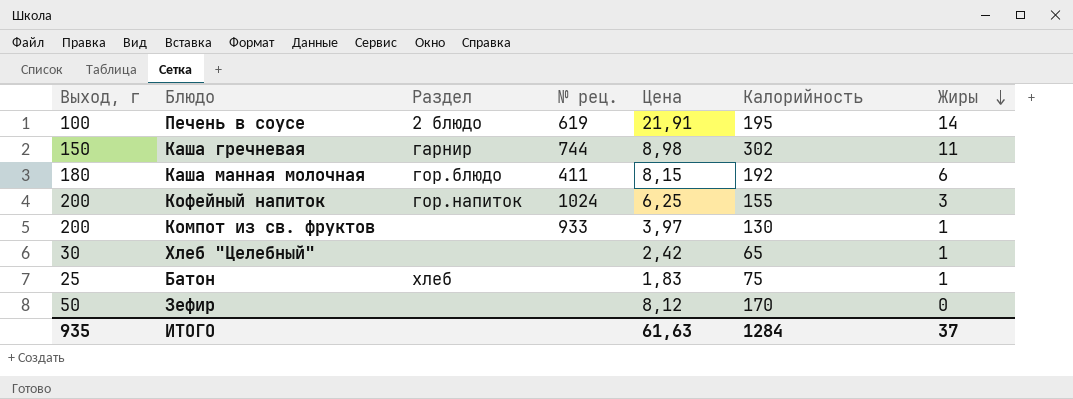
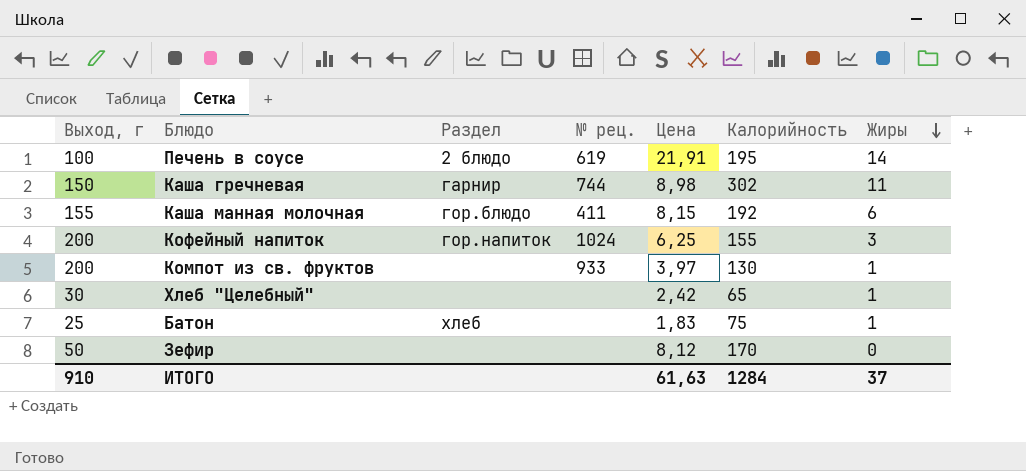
Каша манная молочная | Выход, г: 180 -> 155
ИТОГО | Выход, г: 935 -> 910

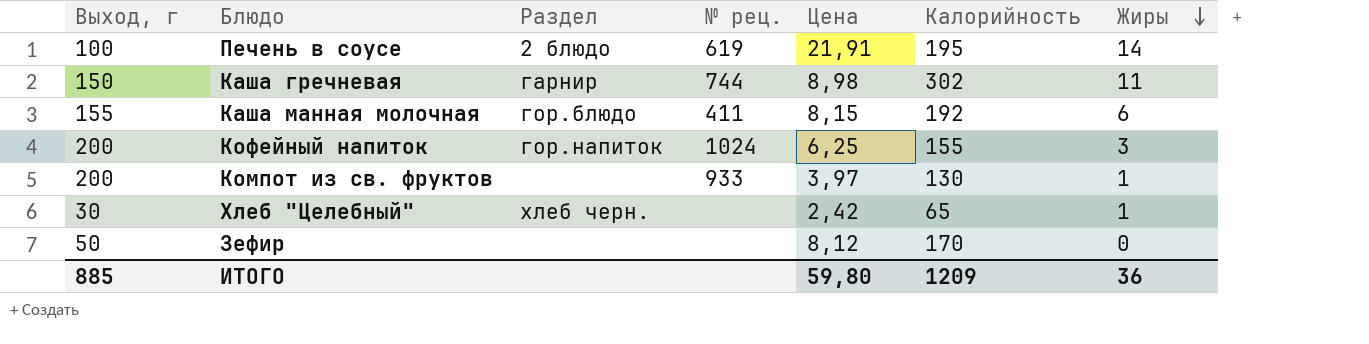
row Батон: 25 | хлеб | none | 1,83 | 75 | 1 -> none
Хлеб "Целебный" | Раздел: none -> хлеб черн.
ИТОГО | Выход, г: 910 -> 885
ИТОГО | Цена: 61,63 -> 59,80
ИТОГО | Калорийность: 1284 -> 1209
ИТОГО | Жиры: 37 -> 36

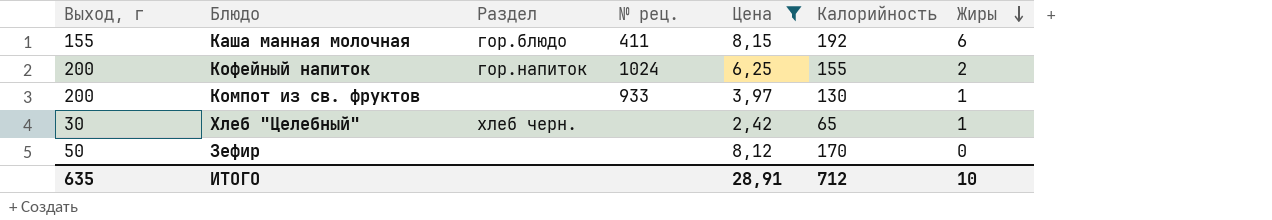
filter: none -> Цена <= 8,15
Кофейный напиток | Жиры: 3 -> 2
ИТОГО | Выход, г: 885 -> 635
ИТОГО | Цена: 59,80 -> 28,91
ИТОГО | Калорийность: 1209 -> 712
ИТОГО | Жиры: 36 -> 10

